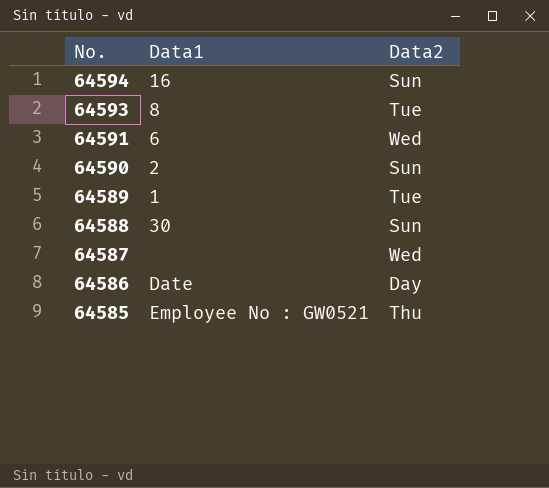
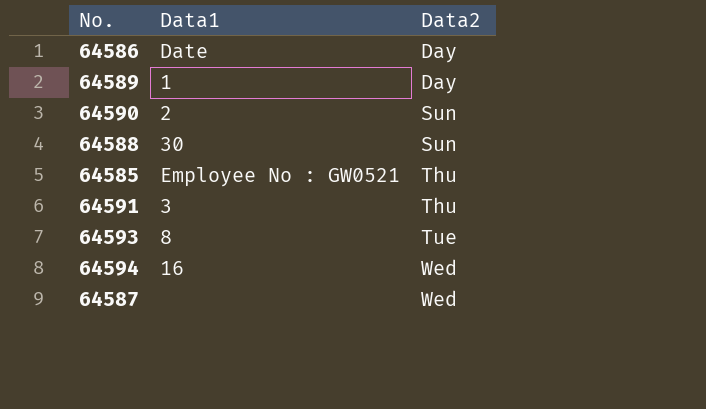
row order: No. descending -> Data2 ascending
64589 | Data2: Tue -> Day
64591 | Data1: 6 -> 3
64591 | Data2: Wed -> Thu
64594 | Data2: Sun -> Wed

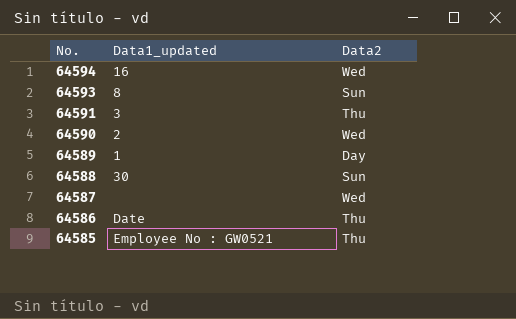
row order: Data2 ascending -> No. descending
column name: Data1 -> Data1_updated
64593 | Data2: Tue -> Sun
64590 | Data2: Sun -> Wed
64586 | Data2: Day -> Thu

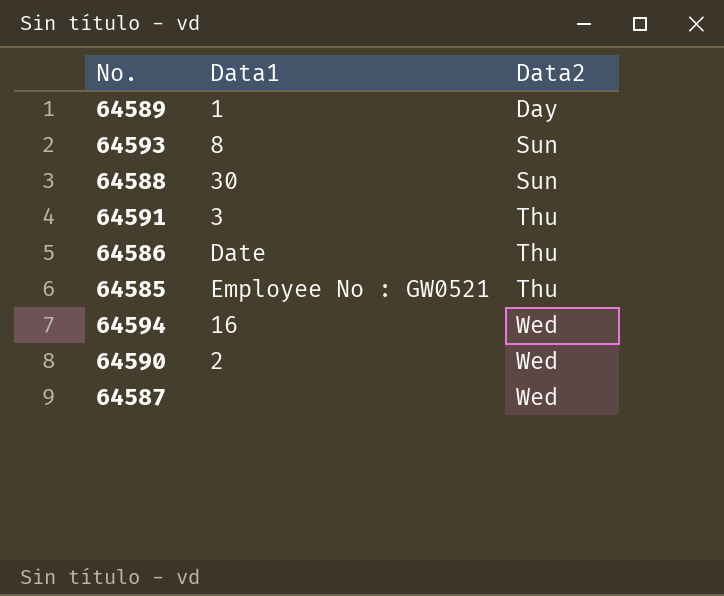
row order: No. descending -> Data2 ascending
column name: Data1_updated -> Data1

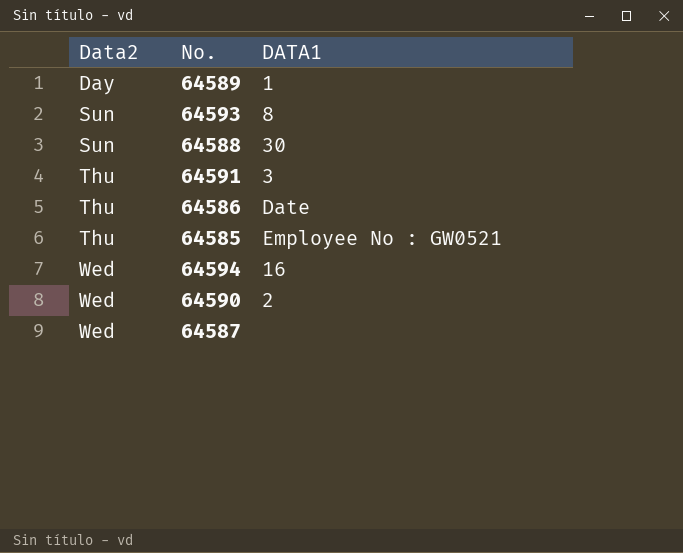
column Data2 | position: 3 -> 1
column name: Data1 -> DATA1

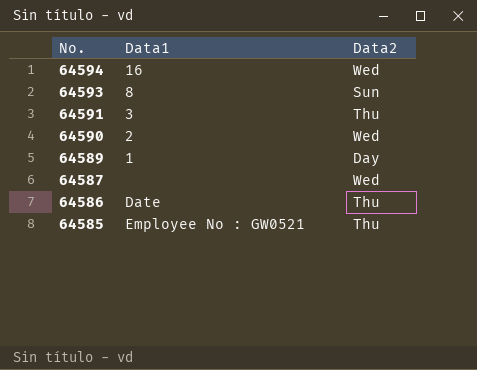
row order: Data2 ascending -> No. descending
column name: DATA1 -> Data1
column Data2 | position: 1 -> 3
row 64588: Sun | 30 -> none

